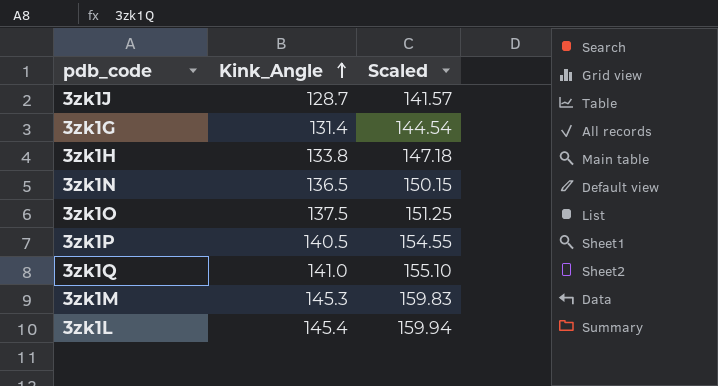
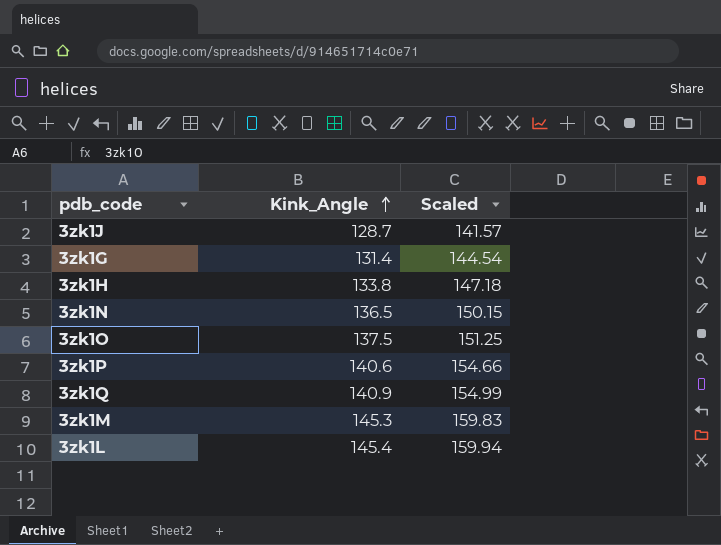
3zk1P | Kink_Angle: 140.5 -> 140.6
3zk1P | Scaled: 154.55 -> 154.66
3zk1Q | Kink_Angle: 141.0 -> 140.9
3zk1Q | Scaled: 155.10 -> 154.99

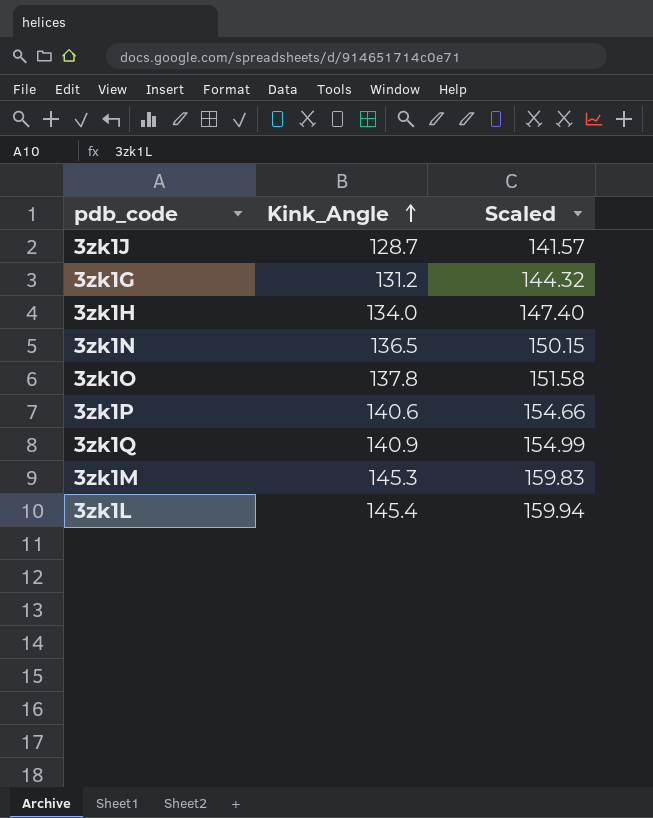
3zk1G | Kink_Angle: 131.4 -> 131.2
3zk1G | Scaled: 144.54 -> 144.32
3zk1H | Kink_Angle: 133.8 -> 134.0
3zk1H | Scaled: 147.18 -> 147.40
3zk1O | Kink_Angle: 137.5 -> 137.8
3zk1O | Scaled: 151.25 -> 151.58

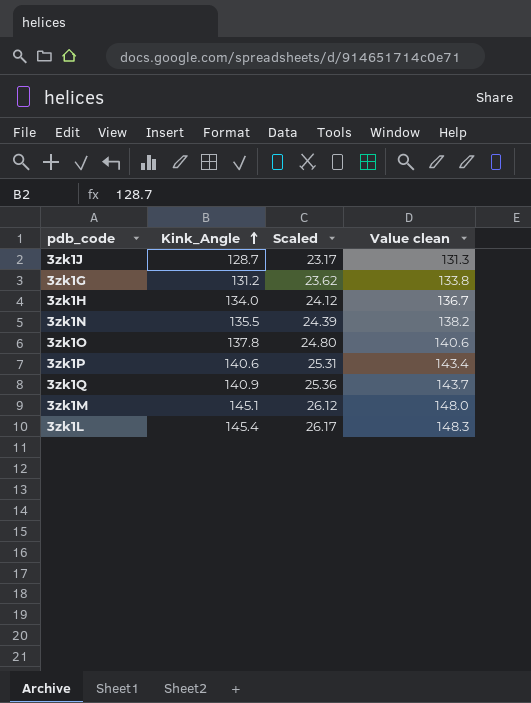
column Scaled | formula: [Kink_Angle] * 1.1 -> [Kink_Angle] * 0.18
column Value clean | formula: none -> [Kink_Angle] * 1.02
3zk1N | Kink_Angle: 136.5 -> 135.5
3zk1M | Kink_Angle: 145.3 -> 145.1

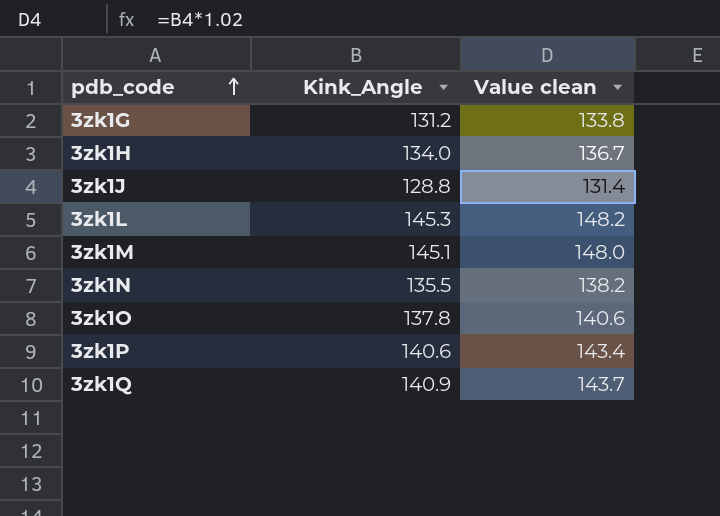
row order: Kink_Angle ascending -> pdb_code ascending
column Scaled | formula: [Kink_Angle] * 0.18 -> none
3zk1J | Kink_Angle: 128.7 -> 128.8
3zk1J | Value clean: 131.3 -> 131.4
3zk1L | Kink_Angle: 145.4 -> 145.3
3zk1L | Value clean: 148.3 -> 148.2

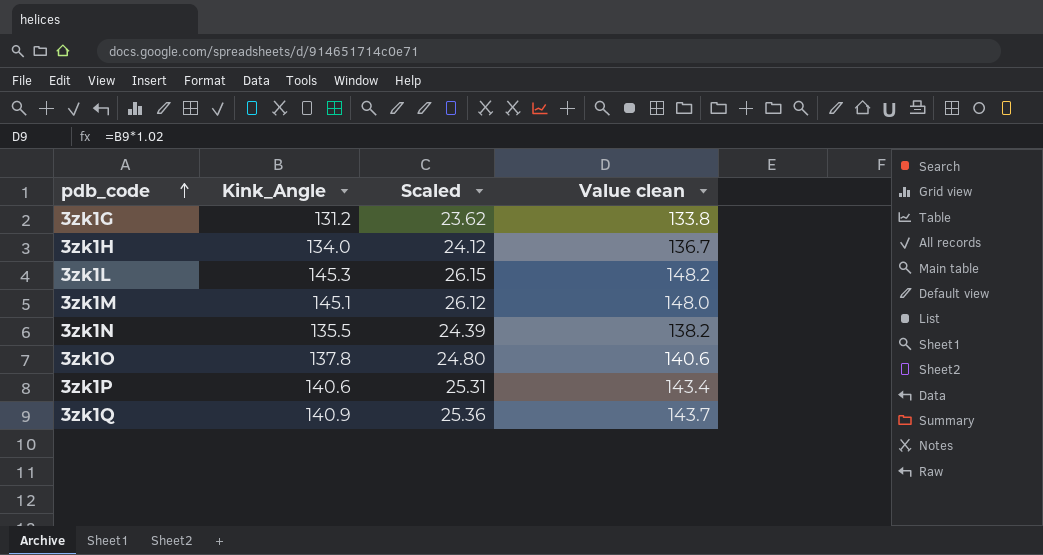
column Scaled | formula: none -> [Kink_Angle] * 0.18
row 3zk1J: 128.8 | 131.4 -> none

